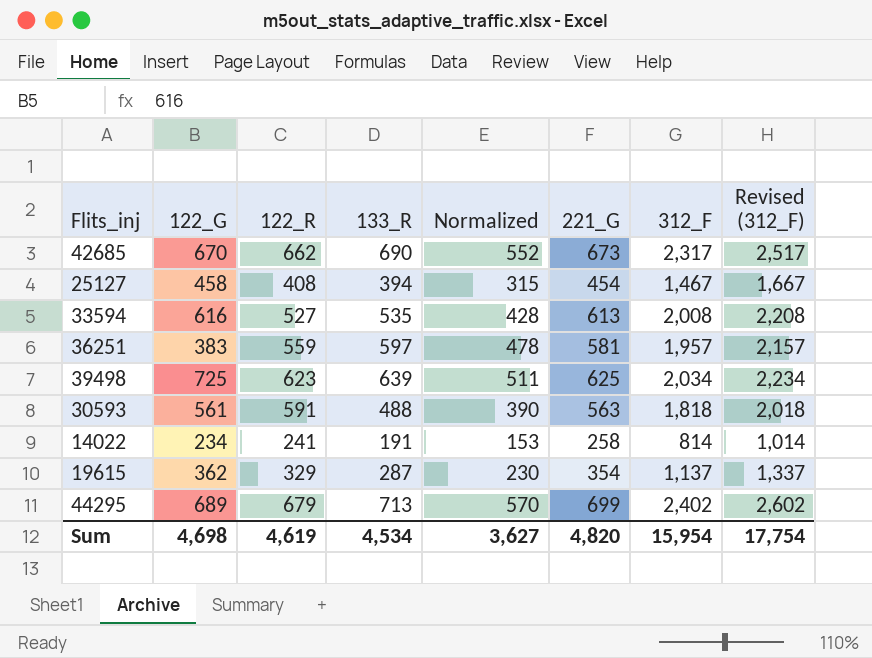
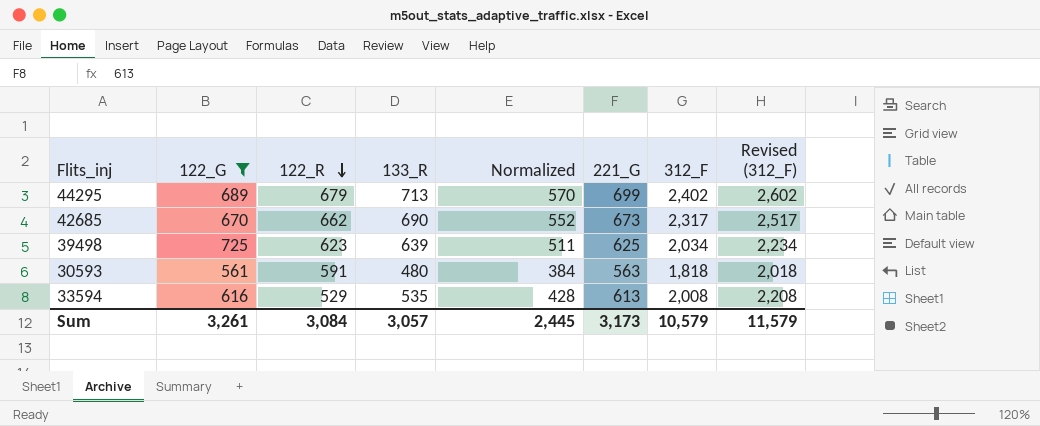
filter: none -> 122_G >= 561
row order: none -> 122_R descending
30593 | 133_R: 488 -> 480
30593 | Normalized: 390 -> 384
33594 | 122_R: 527 -> 529
Sum | 122_G: 4,698 -> 3,261
Sum | 122_R: 4,619 -> 3,084
Sum | 133_R: 4,534 -> 3,057
Sum | Normalized: 3,627 -> 2,445
Sum | 221_G: 4,820 -> 3,173
Sum | 312_F: 15,954 -> 10,579
Sum | Revised (312_F): 17,754 -> 11,579

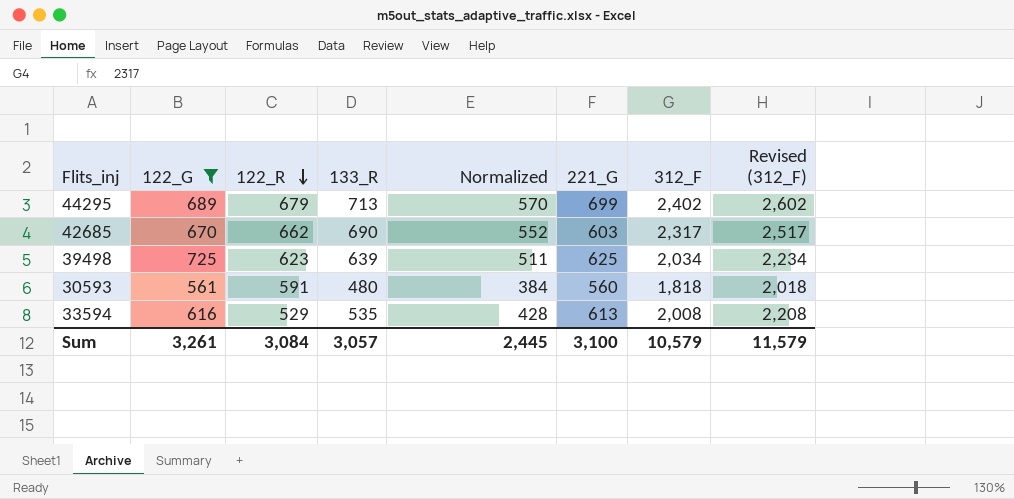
42685 | 221_G: 673 -> 603
30593 | 221_G: 563 -> 560
Sum | 221_G: 3,173 -> 3,100

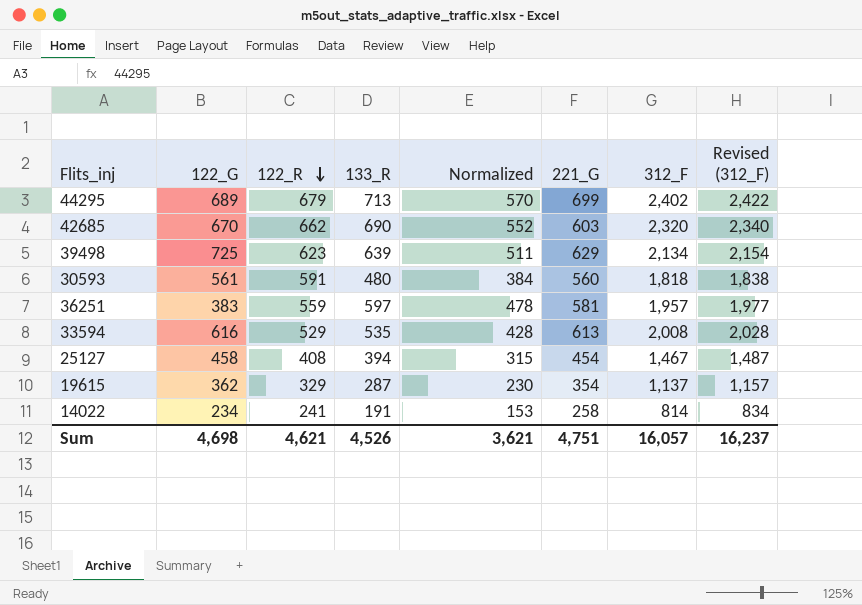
filter: 122_G >= 561 -> none
column Revised (312_F) | formula: [312_F] + 200 -> [312_F] + 20
42685 | 312_F: 2,317 -> 2,320
39498 | 221_G: 625 -> 629
39498 | 312_F: 2,034 -> 2,134
Sum | 122_G: 3,261 -> 4,698
Sum | 122_R: 3,084 -> 4,621
Sum | 133_R: 3,057 -> 4,526
Sum | Normalized: 2,445 -> 3,621
Sum | 221_G: 3,100 -> 4,751
Sum | 312_F: 10,579 -> 16,057
Sum | Revised (312_F): 11,579 -> 16,237

